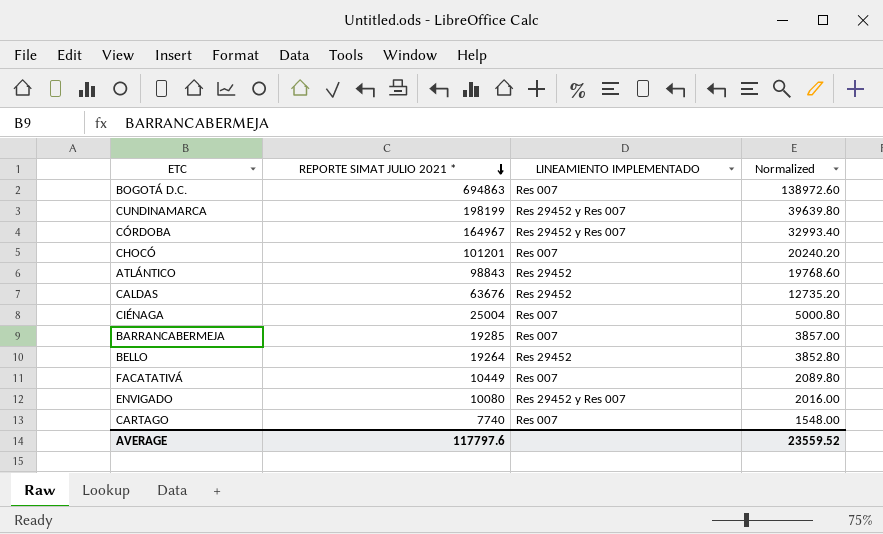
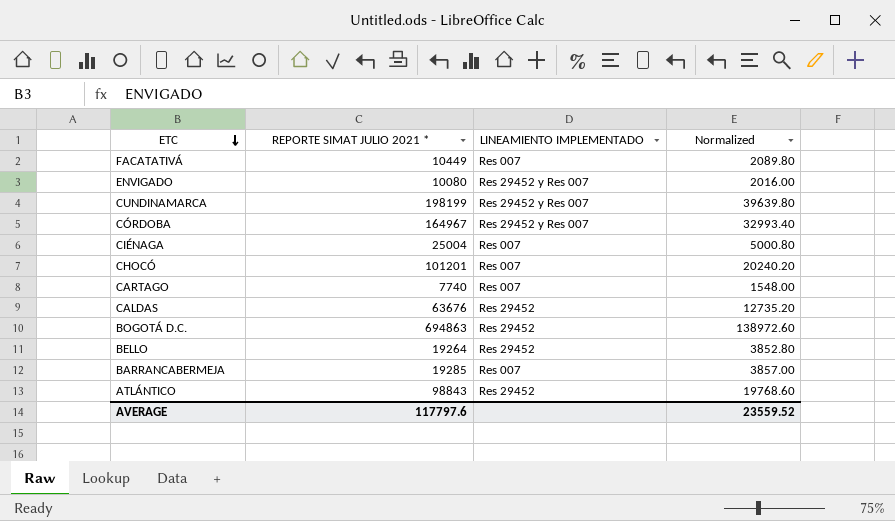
row order: REPORTE SIMAT JULIO 2021 * descending -> ETC descending
BOGOTÁ D.C. | LINEAMIENTO IMPLEMENTADO: Res 007 -> Res 29452

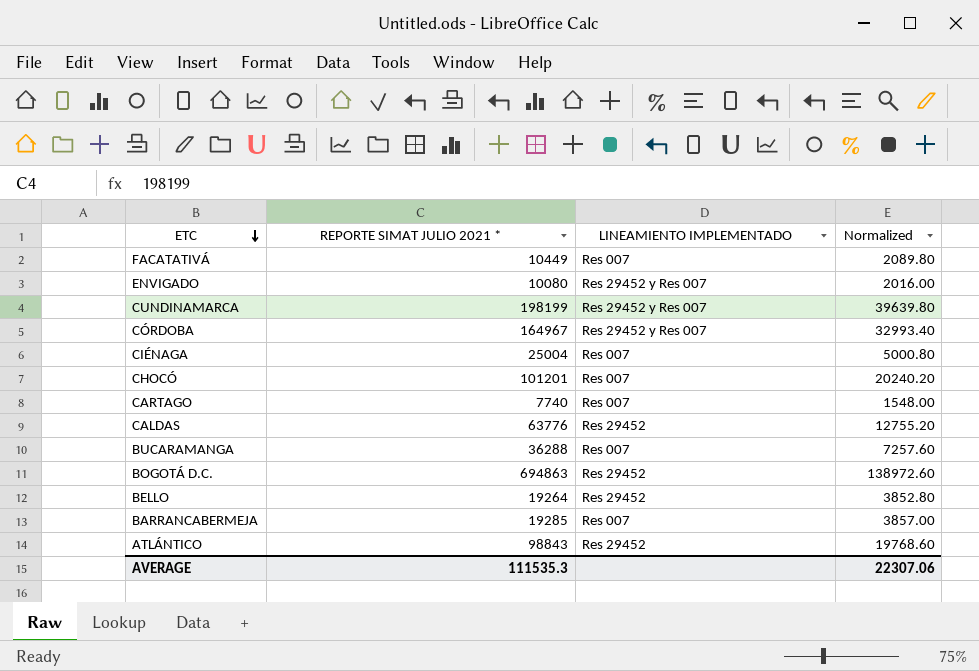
CALDAS | REPORTE SIMAT JULIO 2021 *: 63676 -> 63776
CALDAS | Normalized: 12735.20 -> 12755.20
row BUCARAMANGA: none -> 36288 | Res 007 | 7257.60
AVERAGE | REPORTE SIMAT JULIO 2021 *: 117797.6 -> 111535.3
AVERAGE | Normalized: 23559.52 -> 22307.06

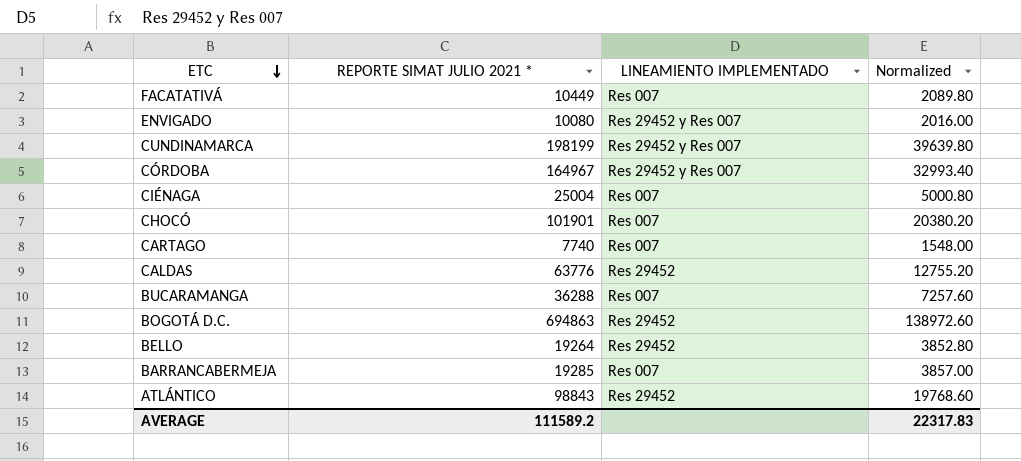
CHOCÓ | REPORTE SIMAT JULIO 2021 *: 101201 -> 101901
CHOCÓ | Normalized: 20240.20 -> 20380.20
AVERAGE | REPORTE SIMAT JULIO 2021 *: 111535.3 -> 111589.2
AVERAGE | Normalized: 22307.06 -> 22317.83

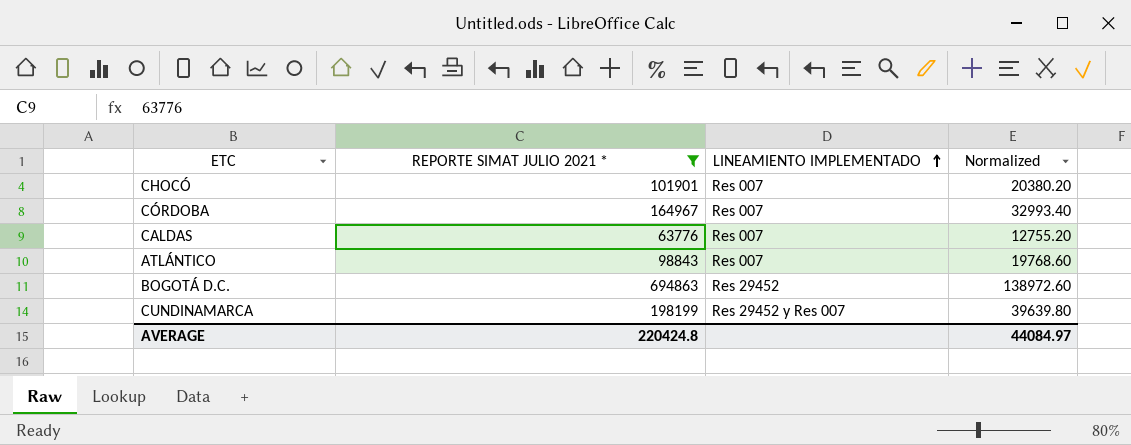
filter: none -> REPORTE SIMAT JULIO 2021 * >= 63776
row order: ETC descending -> LINEAMIENTO IMPLEMENTADO ascending
CÓRDOBA | LINEAMIENTO IMPLEMENTADO: Res 29452 y Res 007 -> Res 007
CALDAS | LINEAMIENTO IMPLEMENTADO: Res 29452 -> Res 007
ATLÁNTICO | LINEAMIENTO IMPLEMENTADO: Res 29452 -> Res 007
AVERAGE | REPORTE SIMAT JULIO 2021 *: 111589.2 -> 220424.8
AVERAGE | Normalized: 22317.83 -> 44084.97

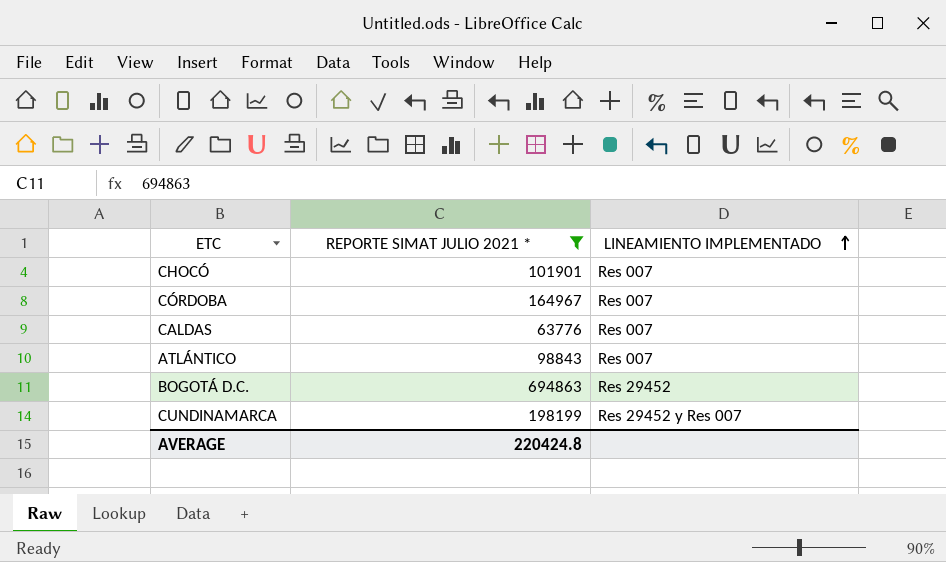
column Normalized | formula: [REPORTE SIMAT JULIO 2021 *] * 0.2 -> none

